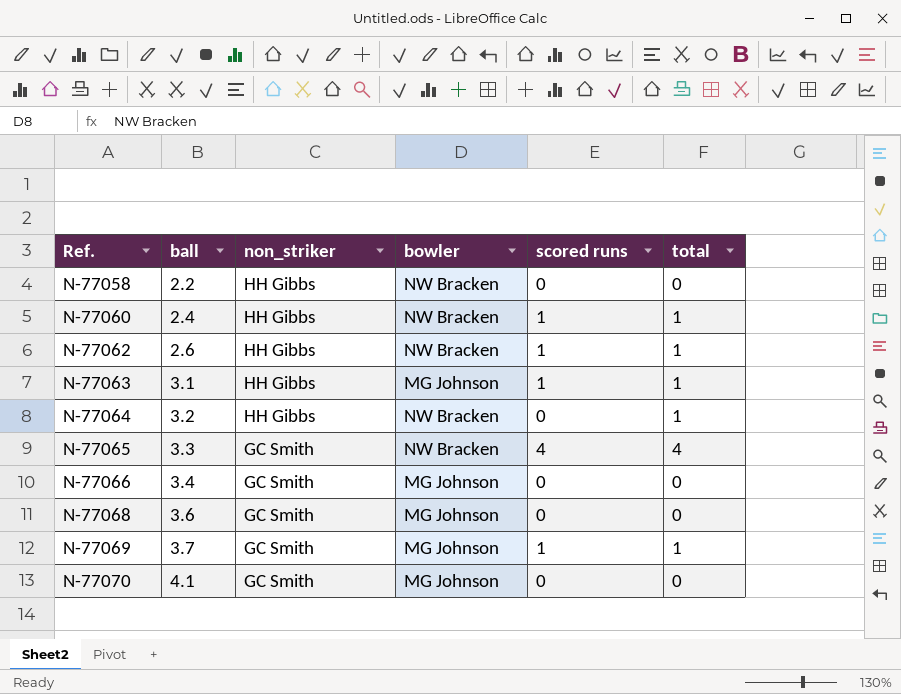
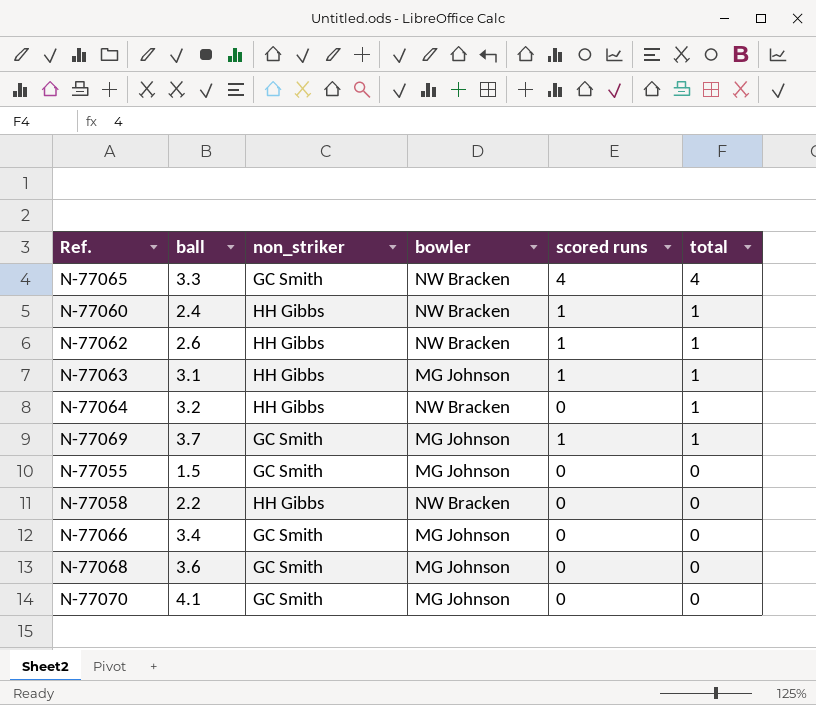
row order: Ref. ascending -> total descending
row N-77055: none -> 1.5 | GC Smith | MG Johnson | 0 | 0

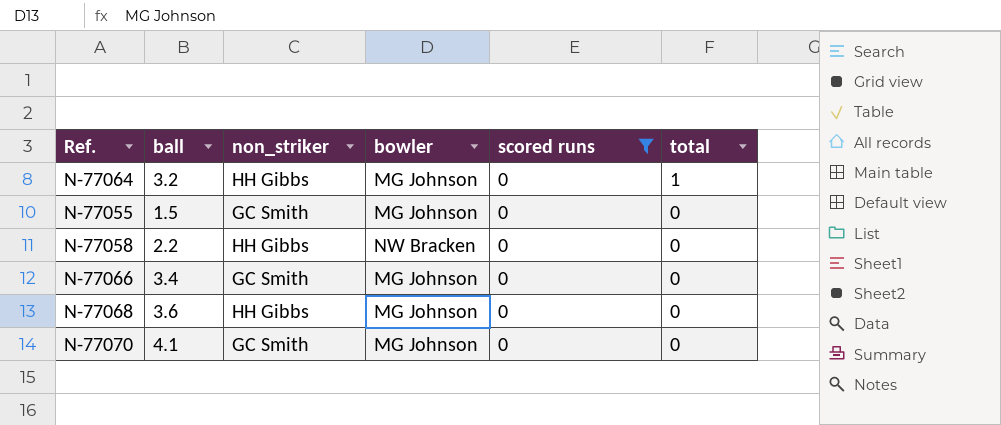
filter: none -> scored runs = 0
N-77064 | bowler: NW Bracken -> MG Johnson
N-77068 | non_striker: GC Smith -> HH Gibbs

